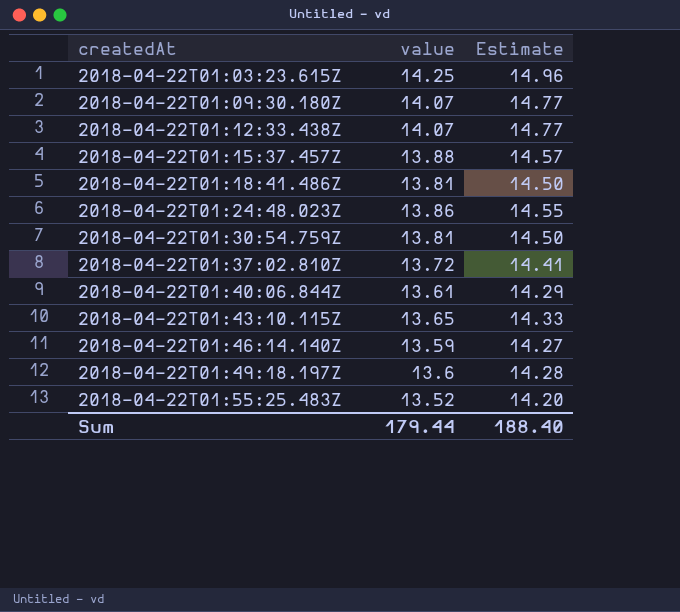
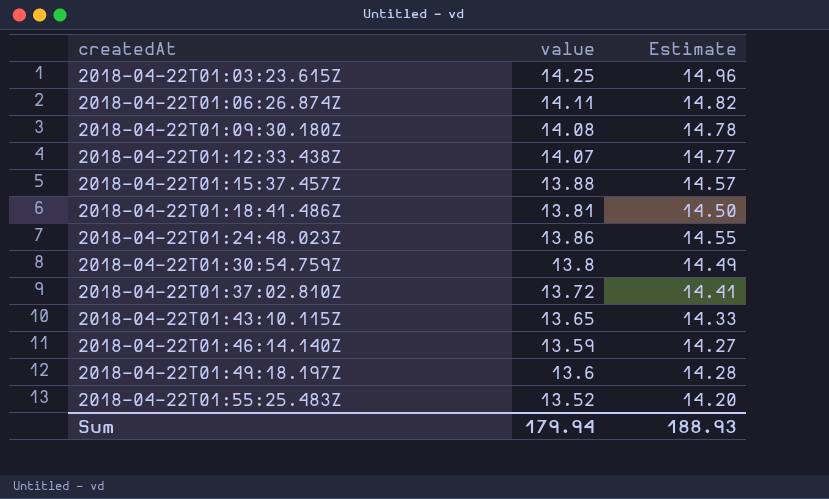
row 2018-04-22T01:40:06.844Z: 13.61 | 14.29 -> none
row 2018-04-22T01:06:26.874Z: none -> 14.11 | 14.82
2018-04-22T01:09:30.180Z | value: 14.07 -> 14.08
2018-04-22T01:09:30.180Z | Estimate: 14.77 -> 14.78
2018-04-22T01:30:54.759Z | value: 13.81 -> 13.8
2018-04-22T01:30:54.759Z | Estimate: 14.50 -> 14.49
Sum | value: 179.44 -> 179.94
Sum | Estimate: 188.40 -> 188.93

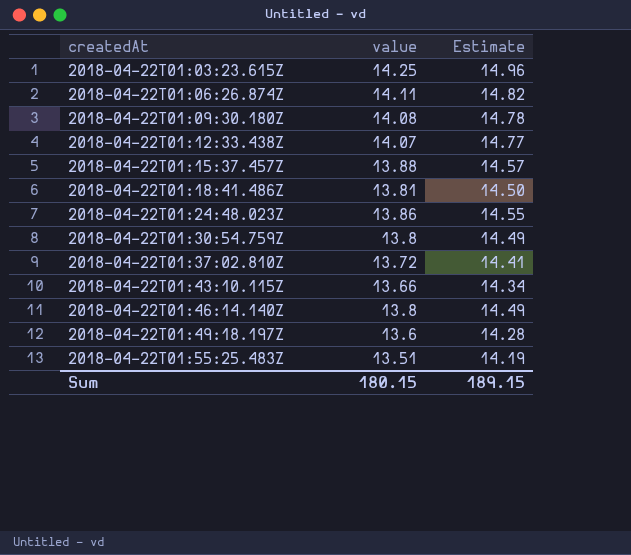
2018-04-22T01:43:10.115Z | value: 13.65 -> 13.66
2018-04-22T01:43:10.115Z | Estimate: 14.33 -> 14.34
2018-04-22T01:46:14.140Z | value: 13.59 -> 13.8
2018-04-22T01:46:14.140Z | Estimate: 14.27 -> 14.49
2018-04-22T01:55:25.483Z | value: 13.52 -> 13.51
2018-04-22T01:55:25.483Z | Estimate: 14.20 -> 14.19
Sum | value: 179.94 -> 180.15
Sum | Estimate: 188.93 -> 189.15

